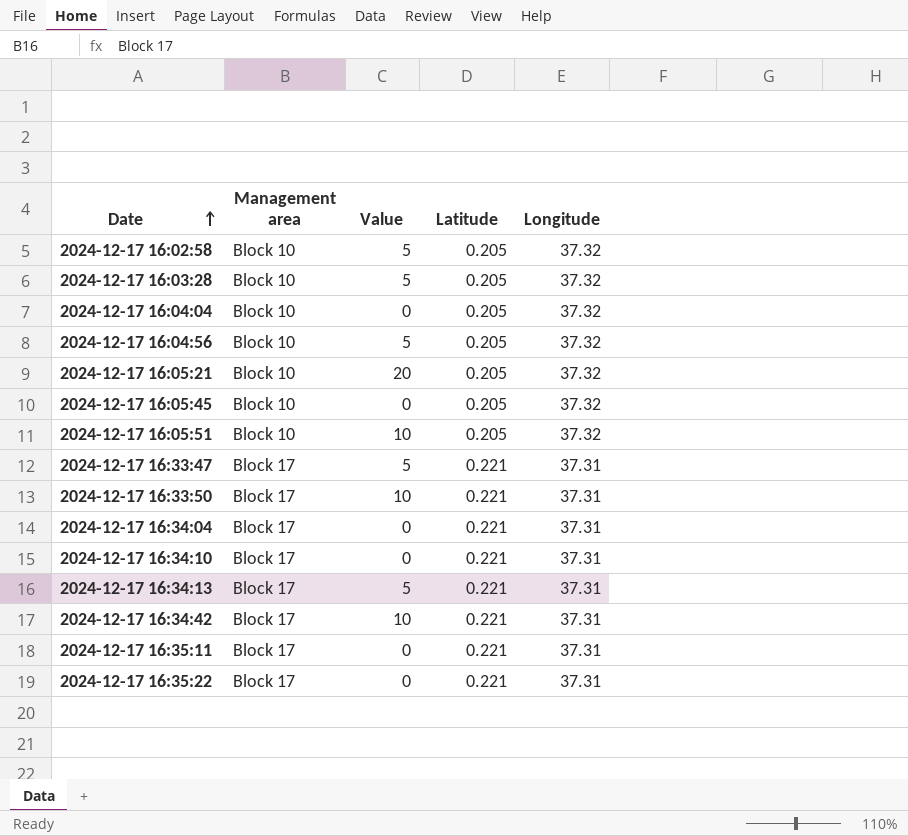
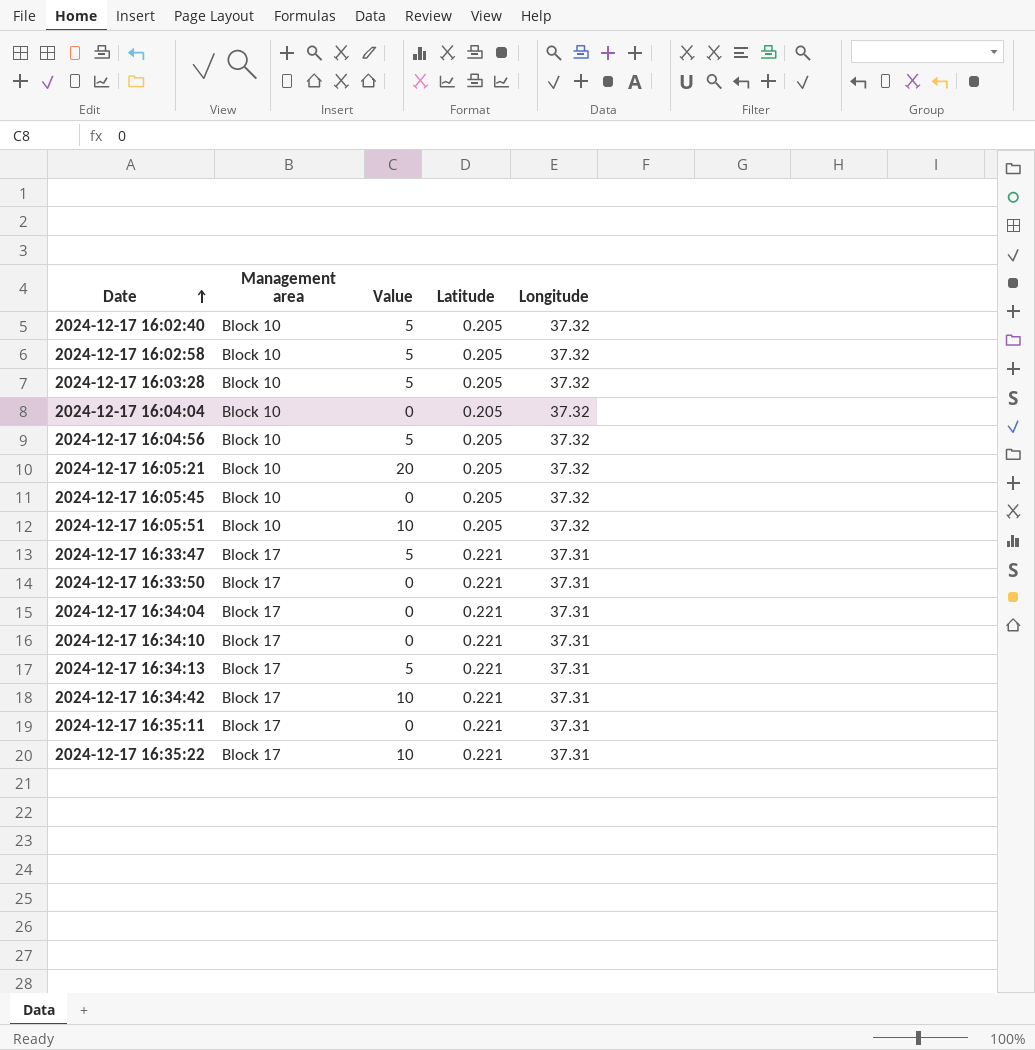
row 2024-12-17 16:02:40: none -> Block 10 | 5 | 0.205 | 37.32
2024-12-17 16:33:50 | Value: 10 -> 0
2024-12-17 16:35:22 | Value: 0 -> 10

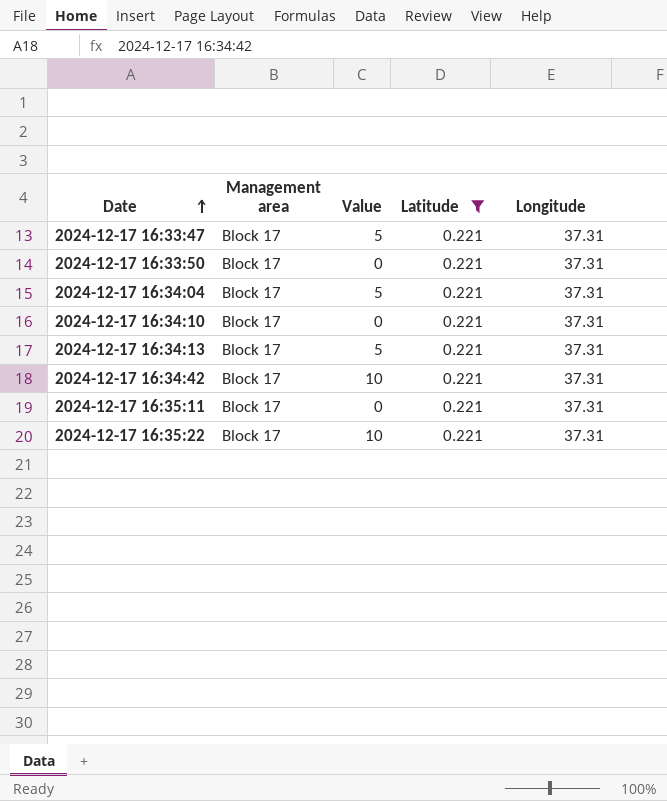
filter: none -> Latitude = 0.221
2024-12-17 16:34:04 | Value: 0 -> 5

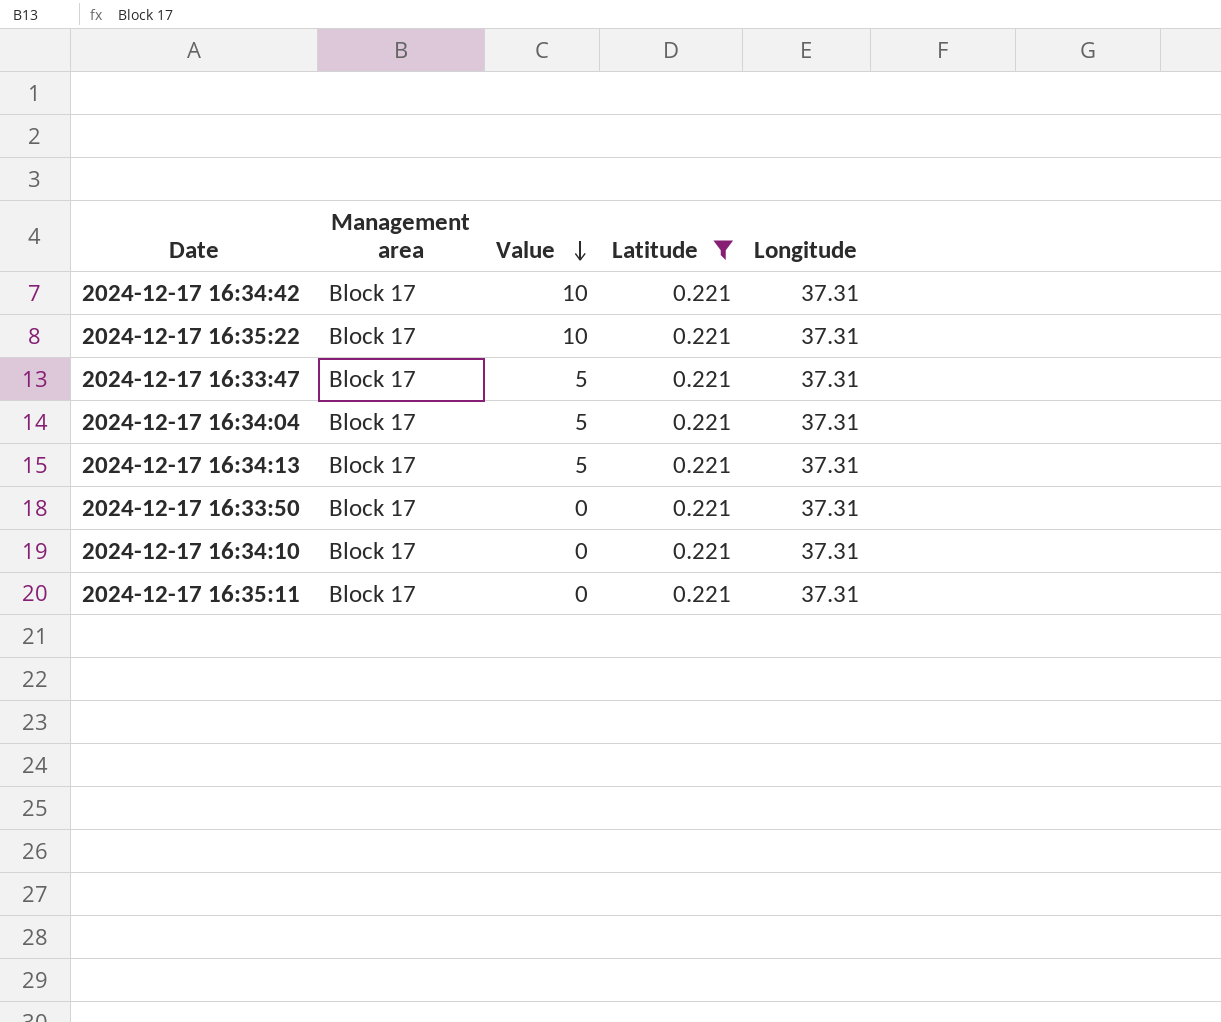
row order: Date ascending -> Value descending

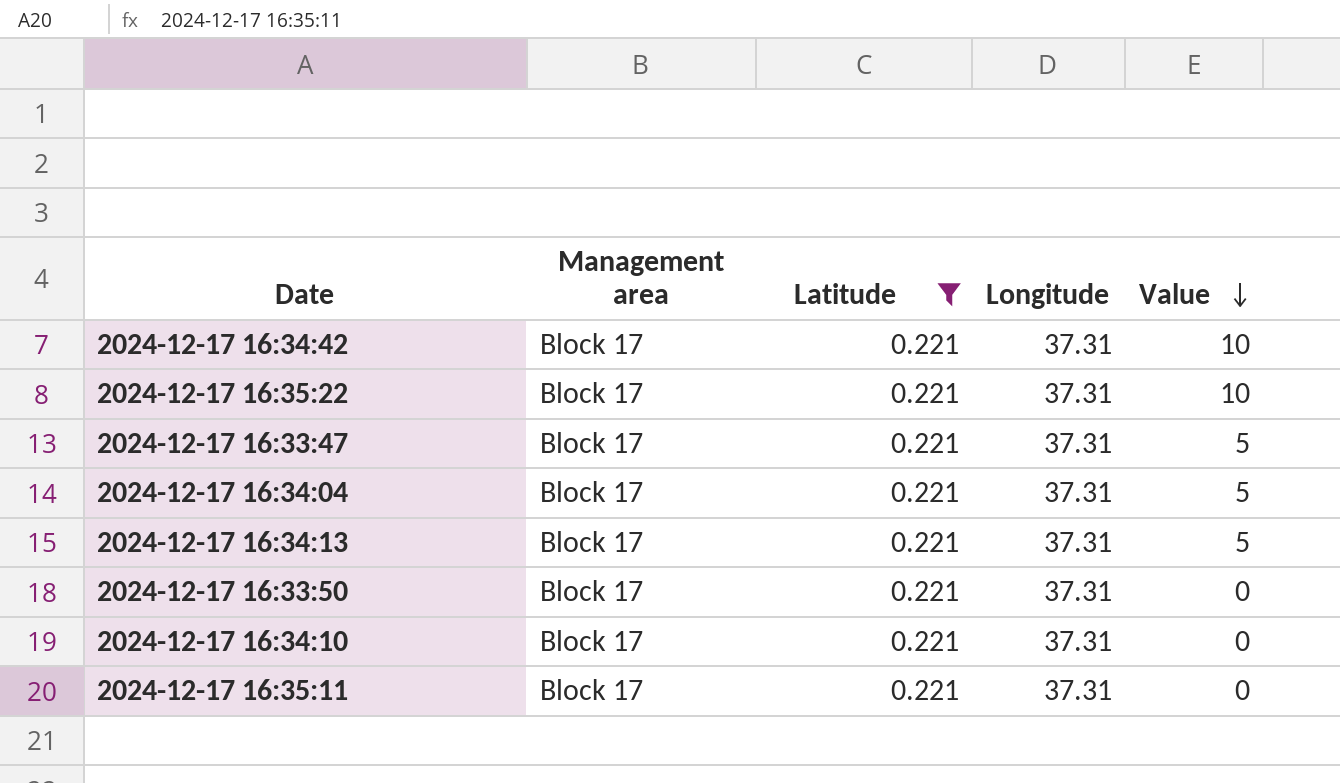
column Value | position: 3 -> 5

